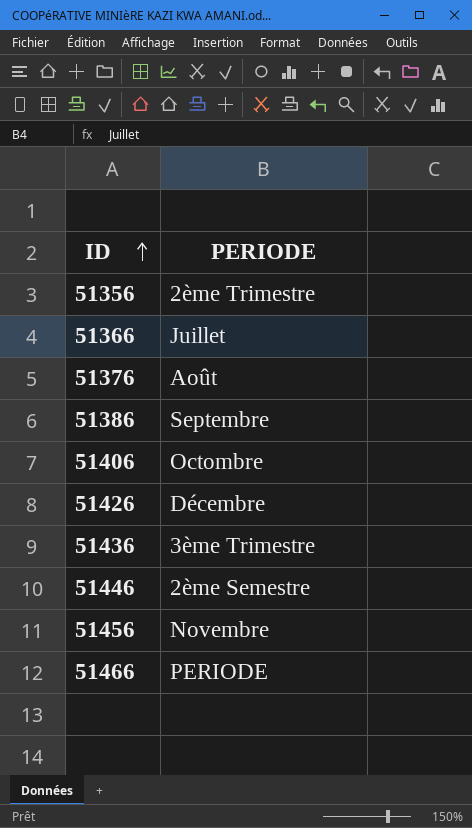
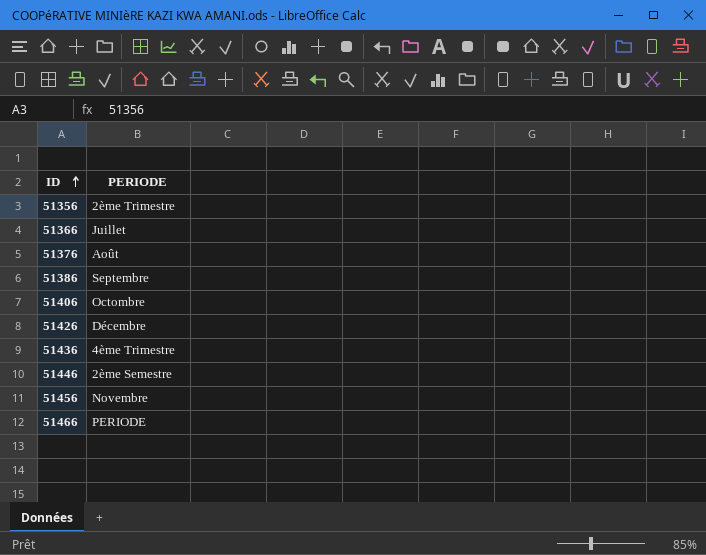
51436 | PERIODE: 3ème Trimestre -> 4ème Trimestre

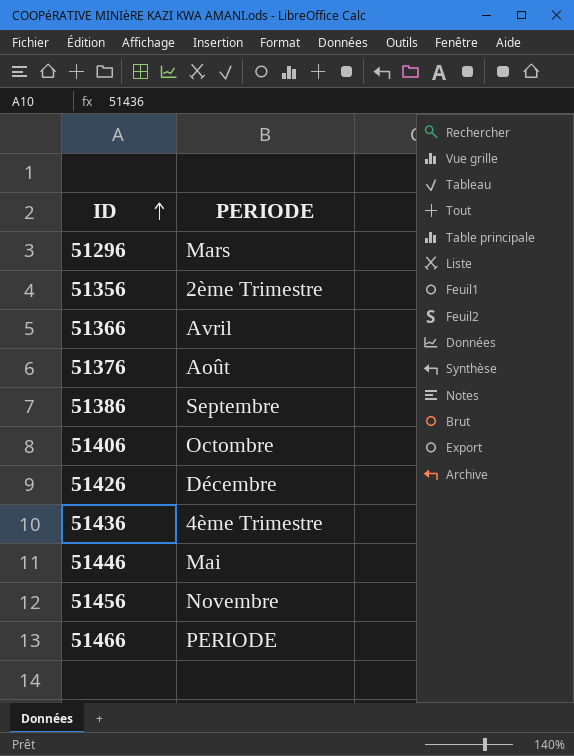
row 51296: none -> Mars
51366 | PERIODE: Juillet -> Avril
51446 | PERIODE: 2ème Semestre -> Mai

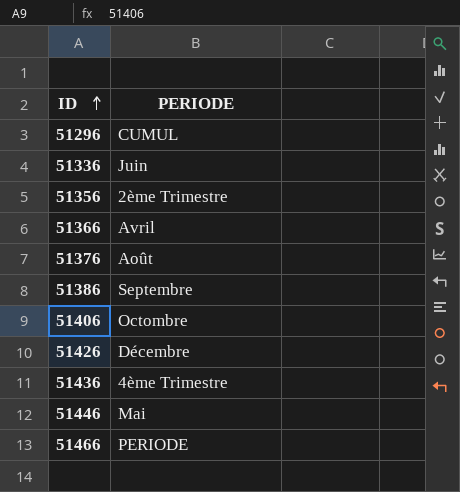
row 51456: Novembre -> none
51296 | PERIODE: Mars -> CUMUL
row 51336: none -> Juin

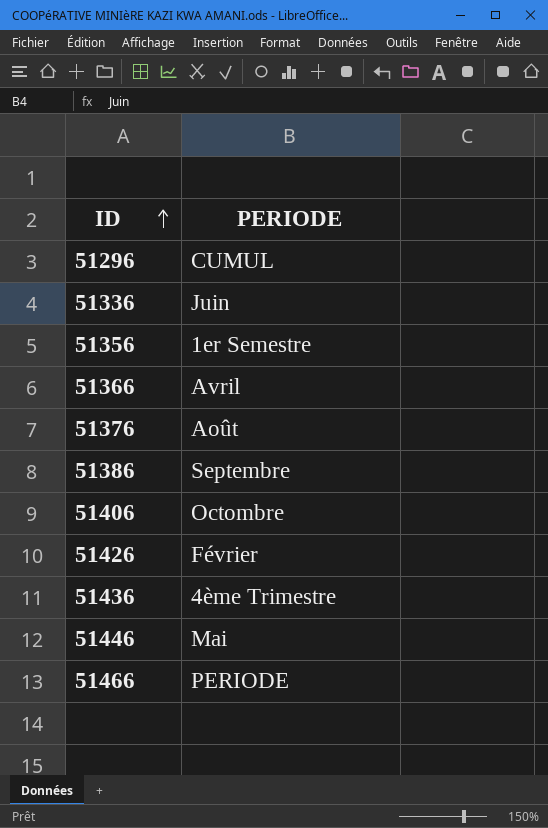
51356 | PERIODE: 2ème Trimestre -> 1er Semestre
51426 | PERIODE: Décembre -> Février

